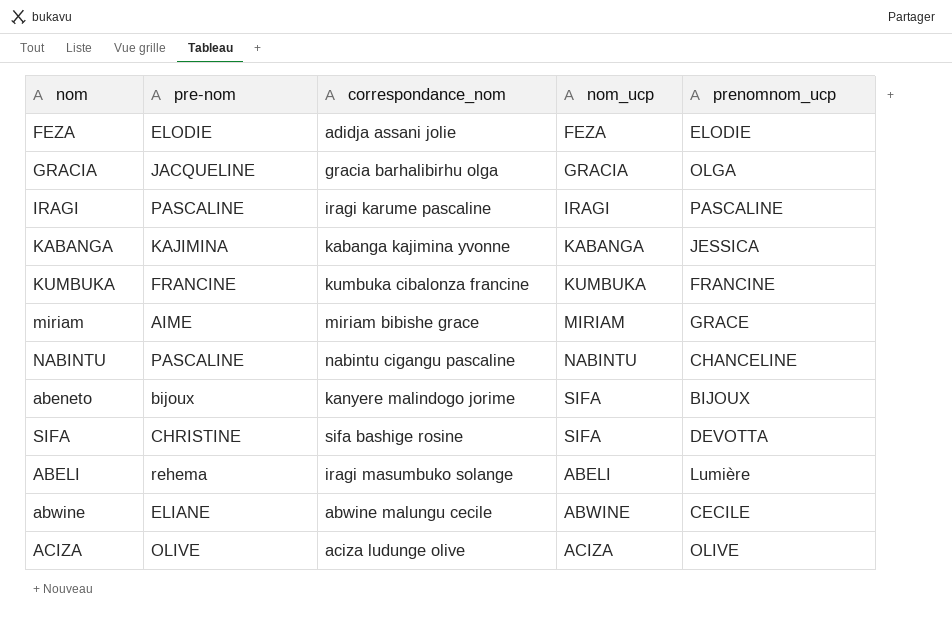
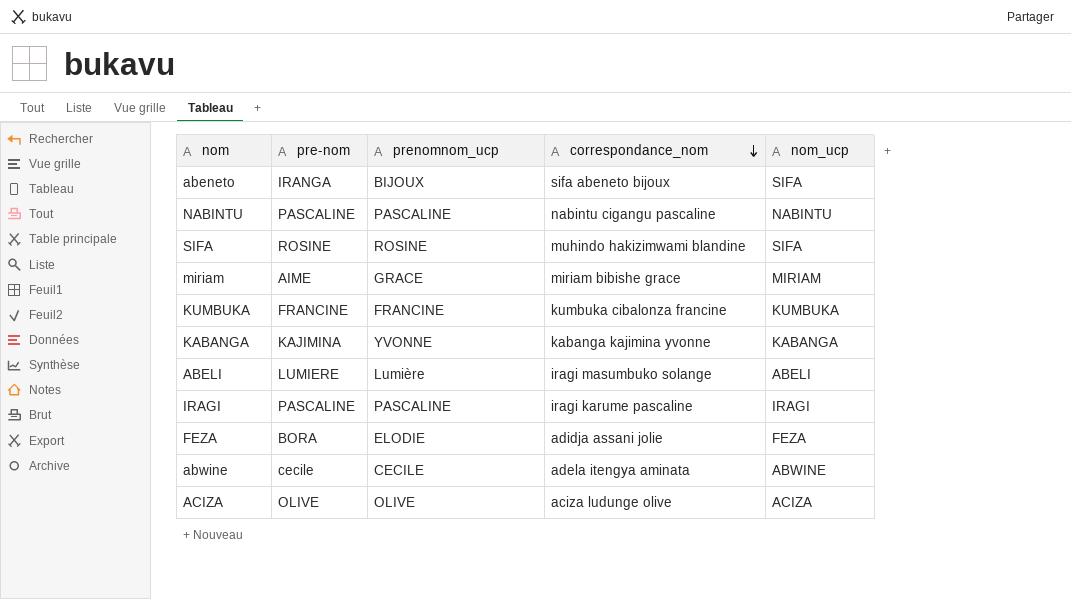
row order: none -> correspondance_nom descending
column prenomnom_ucp | position: 5 -> 3
row GRACIA: JACQUELINE | gracia barhalibirhu olga | GRACIA | OLGA -> none
abeneto | pre-nom: bijoux -> IRANGA
abeneto | correspondance_nom: kanyere malindogo jorime -> sifa abeneto bijoux
NABINTU | prenomnom_ucp: CHANCELINE -> PASCALINE
SIFA | pre-nom: CHRISTINE -> ROSINE
SIFA | prenomnom_ucp: DEVOTTA -> ROSINE
SIFA | correspondance_nom: sifa bashige rosine -> muhindo hakizimwami blandine
KABANGA | prenomnom_ucp: JESSICA -> YVONNE
ABELI | pre-nom: rehema -> LUMIERE
FEZA | pre-nom: ELODIE -> BORA
abwine | pre-nom: ELIANE -> cecile
abwine | correspondance_nom: abwine malungu cecile -> adela itengya aminata

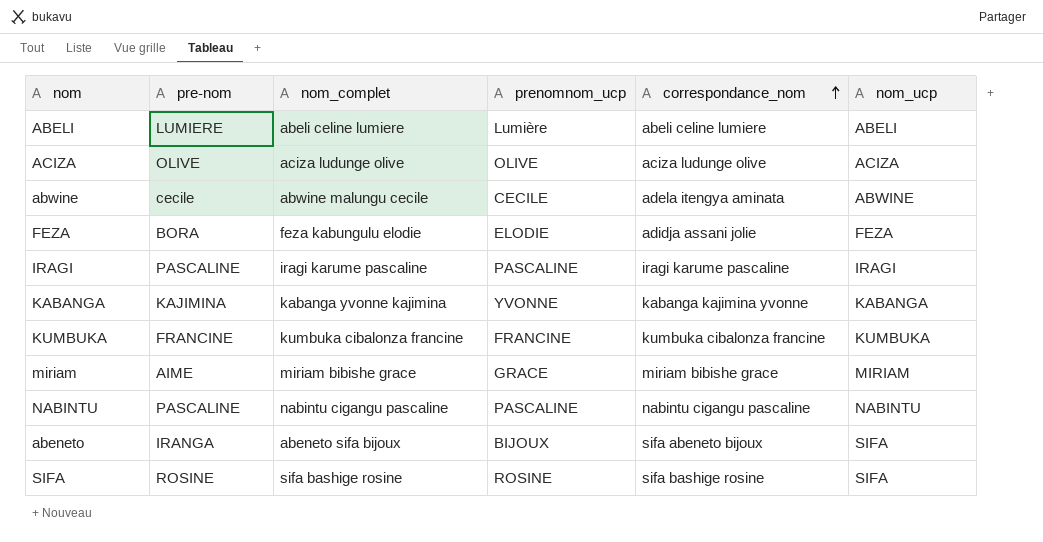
row order: correspondance_nom descending -> correspondance_nom ascending
column nom_complet | position: none -> 3
ABELI | correspondance_nom: iragi masumbuko solange -> abeli celine lumiere
SIFA | correspondance_nom: muhindo hakizimwami blandine -> sifa bashige rosine

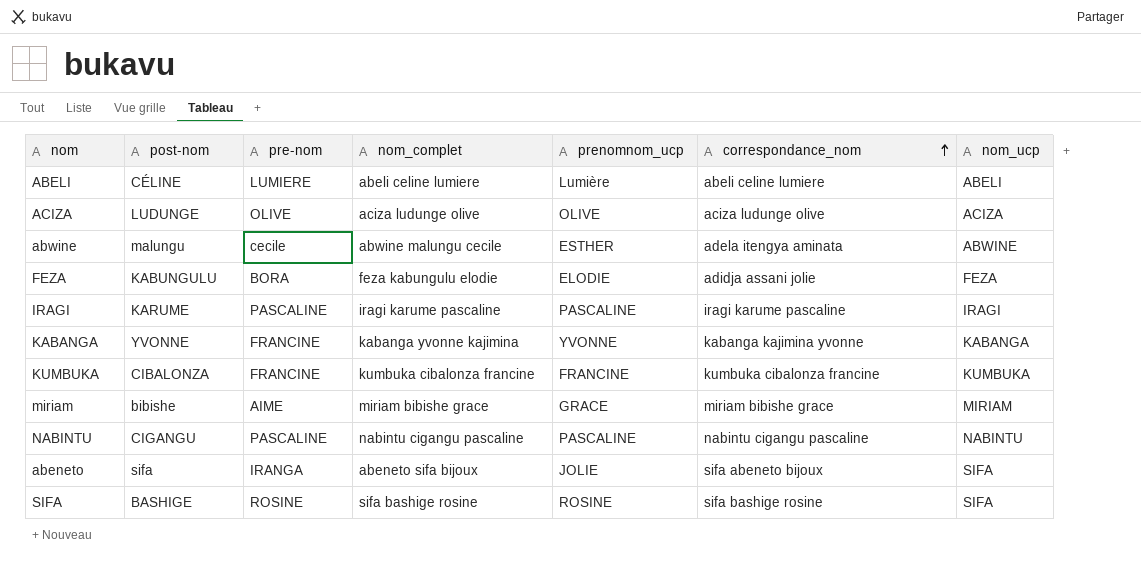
column post-nom | position: none -> 2
abwine | prenomnom_ucp: CECILE -> ESTHER
KABANGA | pre-nom: KAJIMINA -> FRANCINE
abeneto | prenomnom_ucp: BIJOUX -> JOLIE

